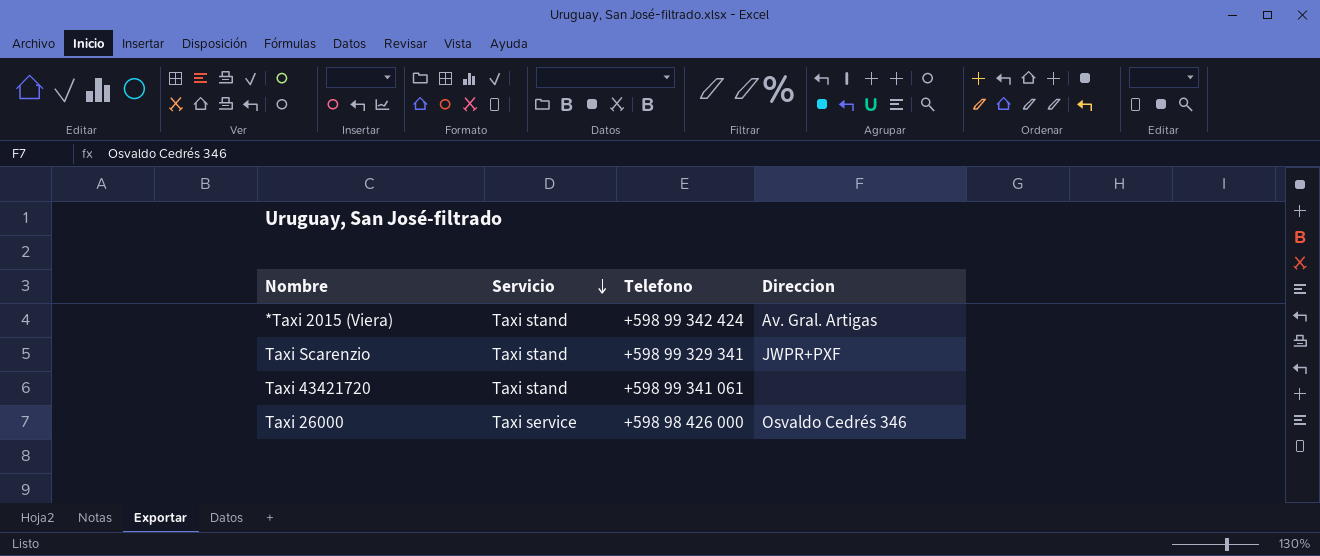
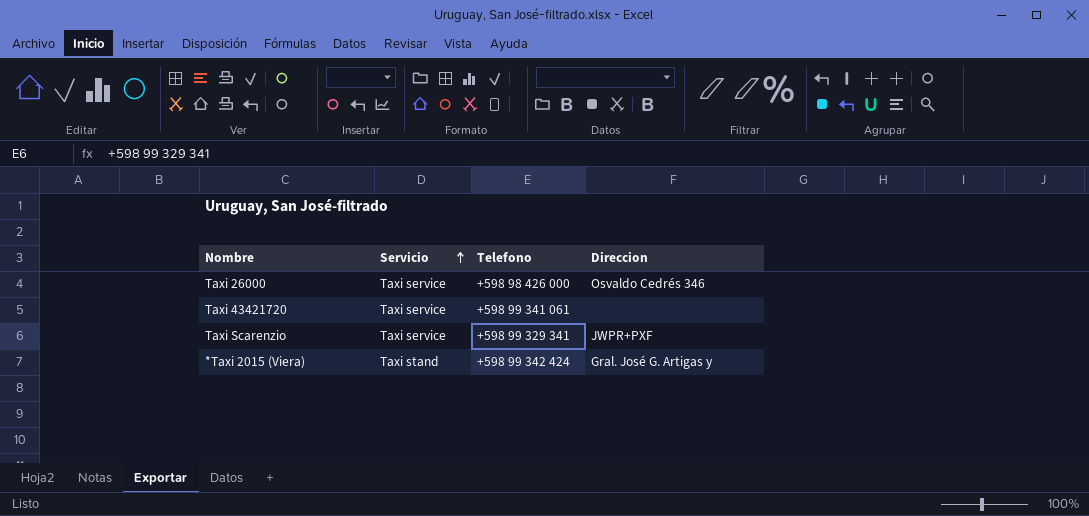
row order: Servicio descending -> Servicio ascending
Taxi 43421720 | Servicio: Taxi stand -> Taxi service
Taxi Scarenzio | Servicio: Taxi stand -> Taxi service
*Taxi 2015 (Viera) | Direccion: Av. Gral. Artigas -> Gral. José G. Artigas y

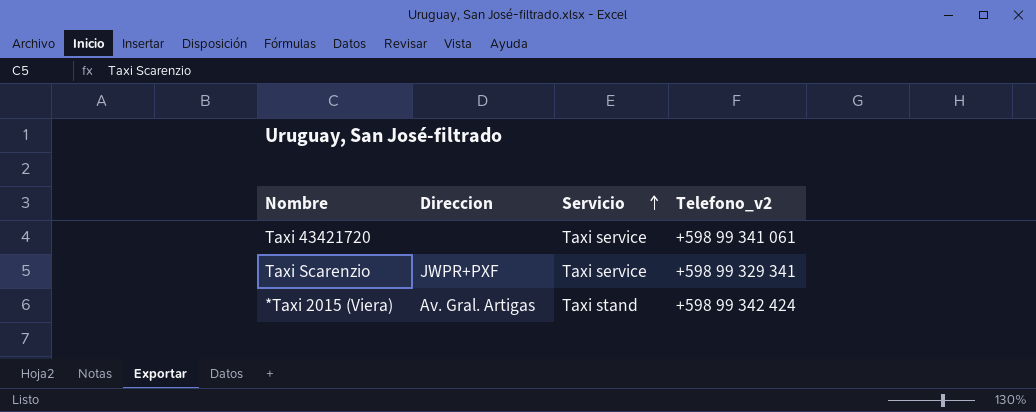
column Direccion | position: 4 -> 2
column name: Telefono -> Telefono_v2
row Taxi 26000: Taxi service | +598 98 426 000 | Osvaldo Cedrés 346 -> none
*Taxi 2015 (Viera) | Direccion: Gral. José G. Artigas y -> Av. Gral. Artigas

